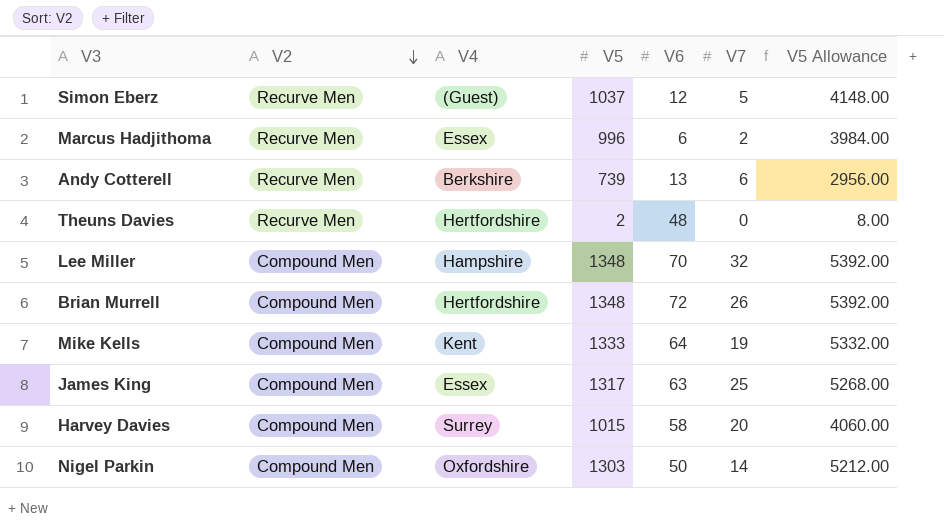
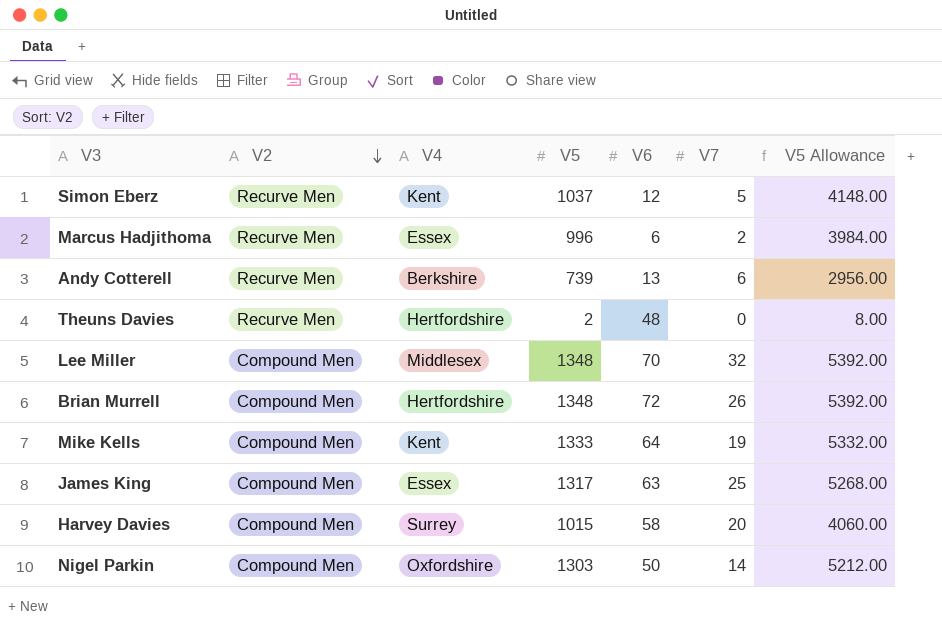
Simon Eberz | V4: (Guest) -> Kent
Lee Miller | V4: Hampshire -> Middlesex

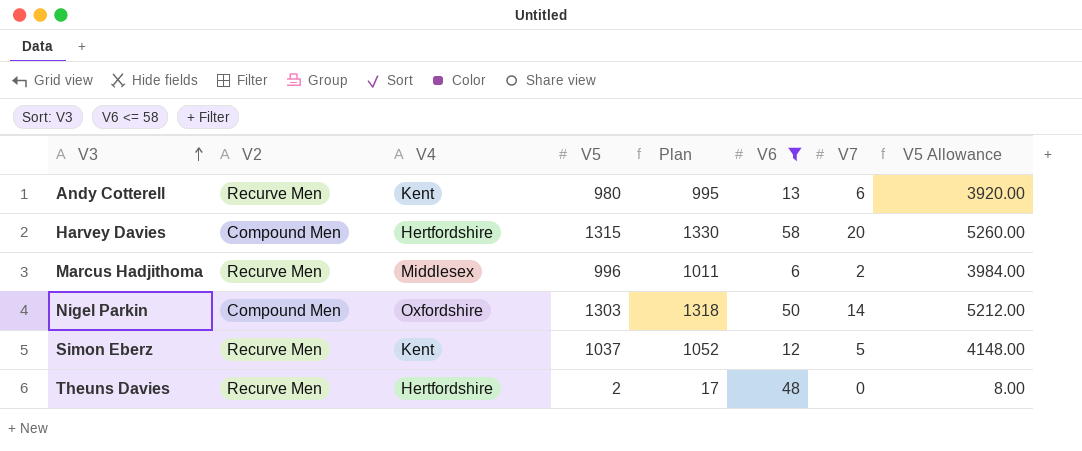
filter: none -> V6 <= 58
row order: V2 descending -> V3 ascending
column Plan | formula: none -> [V5] + 15
Andy Cotterell | V4: Berkshire -> Kent
Andy Cotterell | V5: 739 -> 980
Andy Cotterell | V5 Allowance: 2956.00 -> 3920.00
Harvey Davies | V4: Surrey -> Hertfordshire
Harvey Davies | V5: 1015 -> 1315
Harvey Davies | V5 Allowance: 4060.00 -> 5260.00
Marcus Hadjithoma | V4: Essex -> Middlesex

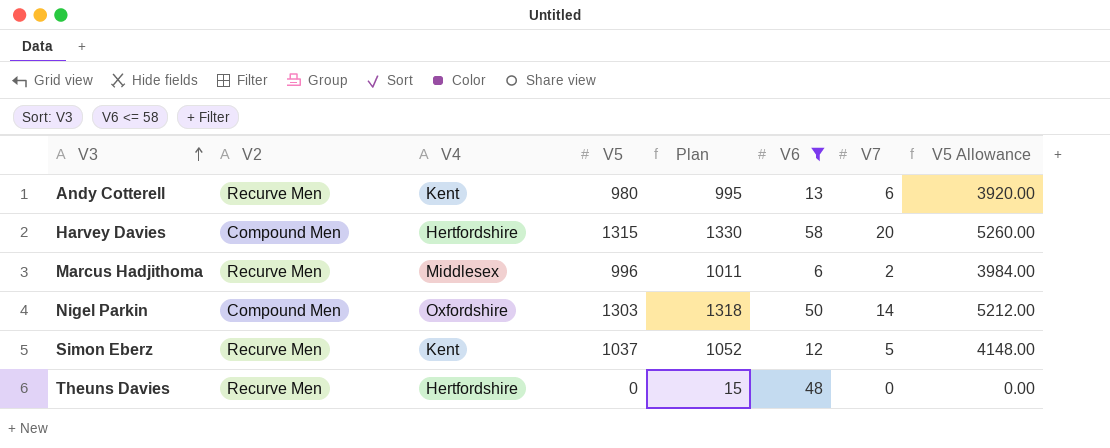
Theuns Davies | V5: 2 -> 0
Theuns Davies | Plan: 17 -> 15
Theuns Davies | V5 Allowance: 8.00 -> 0.00

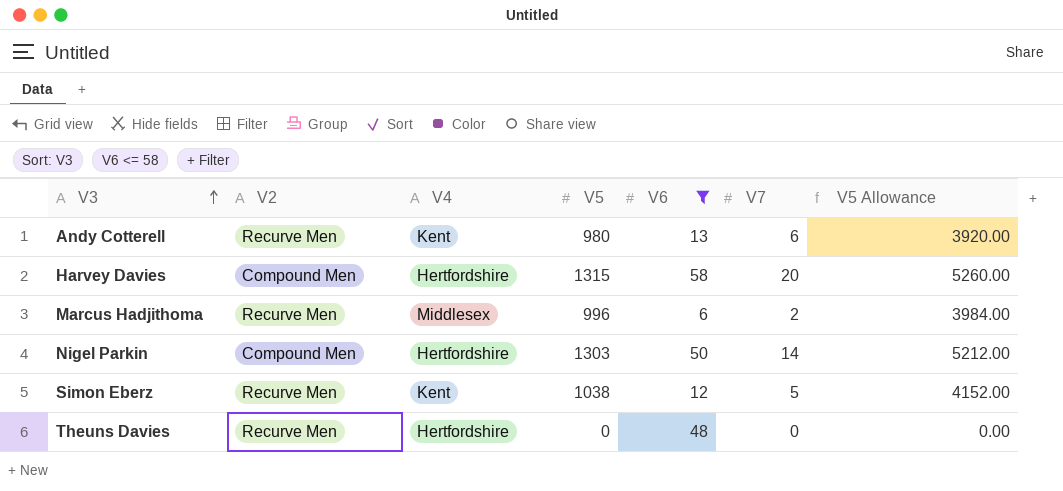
column Plan | formula: [V5] + 15 -> none
Nigel Parkin | V4: Oxfordshire -> Hertfordshire
Simon Eberz | V5: 1037 -> 1038
Simon Eberz | V5 Allowance: 4148.00 -> 4152.00

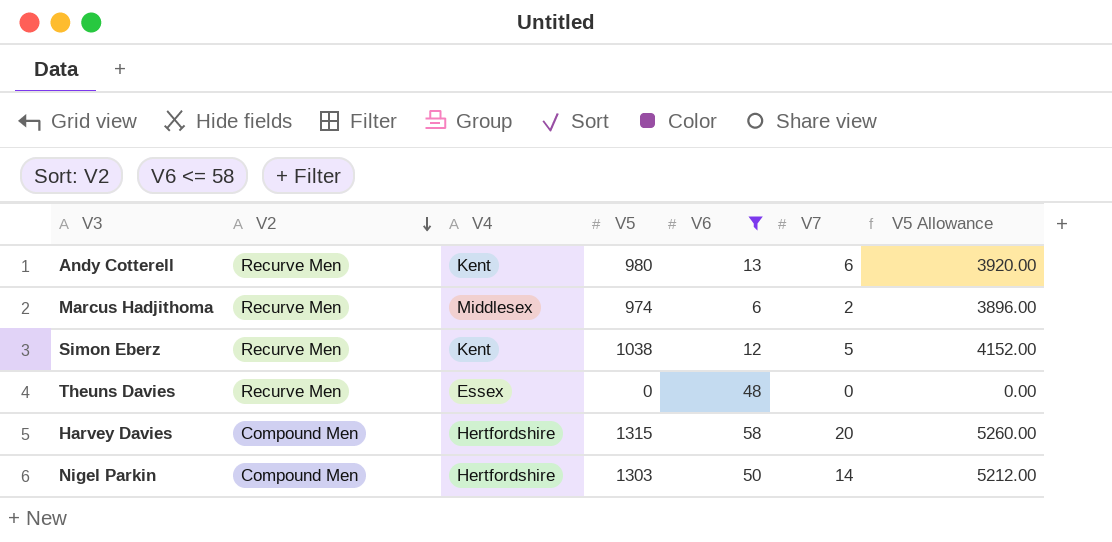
row order: V3 ascending -> V2 descending
Marcus Hadjithoma | V5: 996 -> 974
Marcus Hadjithoma | V5 Allowance: 3984.00 -> 3896.00
Theuns Davies | V4: Hertfordshire -> Essex

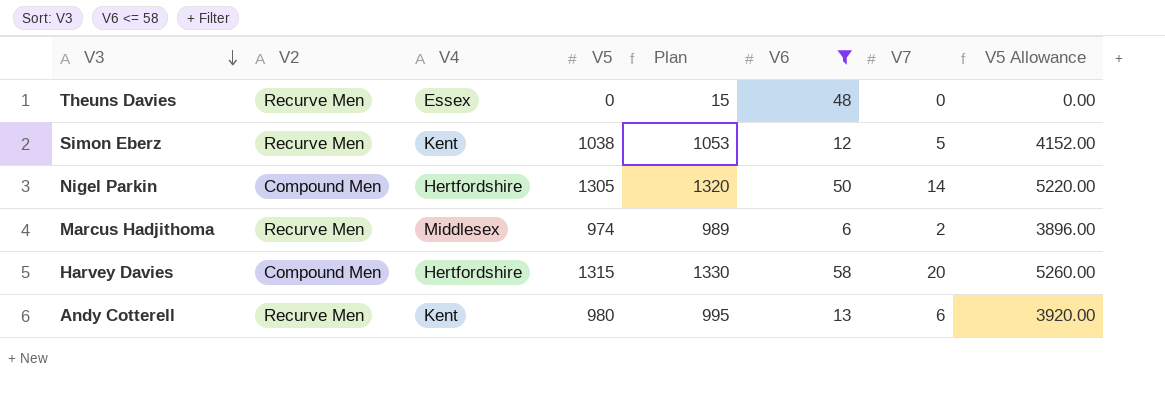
row order: V2 descending -> V3 descending
column Plan | formula: none -> [V5] + 15
Nigel Parkin | V5: 1303 -> 1305
Nigel Parkin | V5 Allowance: 5212.00 -> 5220.00

